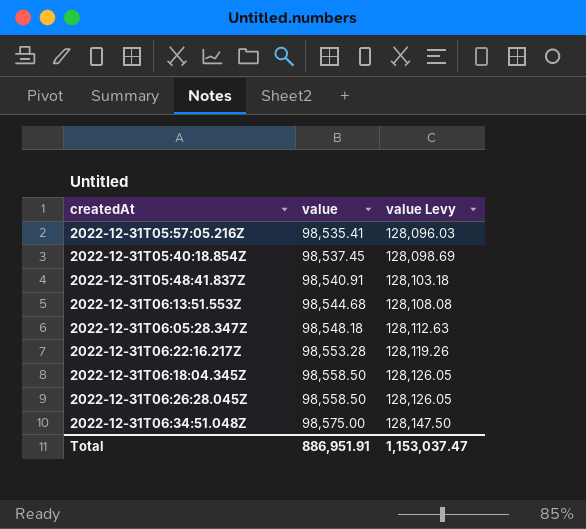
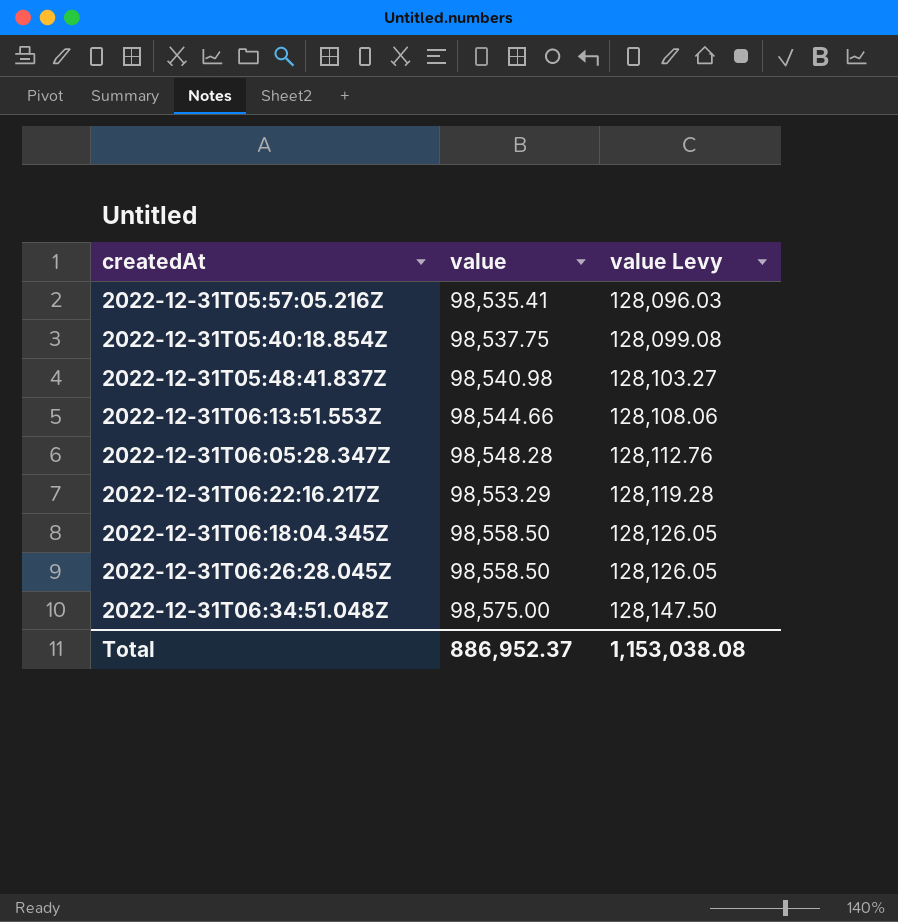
2022-12-31T05:40:18.854Z | value: 98,537.45 -> 98,537.75
2022-12-31T05:40:18.854Z | value Levy: 128,098.69 -> 128,099.08
2022-12-31T05:48:41.837Z | value: 98,540.91 -> 98,540.98
2022-12-31T05:48:41.837Z | value Levy: 128,103.18 -> 128,103.27
2022-12-31T06:13:51.553Z | value: 98,544.68 -> 98,544.66
2022-12-31T06:13:51.553Z | value Levy: 128,108.08 -> 128,108.06
2022-12-31T06:05:28.347Z | value: 98,548.18 -> 98,548.28
2022-12-31T06:05:28.347Z | value Levy: 128,112.63 -> 128,112.76
2022-12-31T06:22:16.217Z | value: 98,553.28 -> 98,553.29
2022-12-31T06:22:16.217Z | value Levy: 128,119.26 -> 128,119.28
Total | value: 886,951.91 -> 886,952.37
Total | value Levy: 1,153,037.47 -> 1,153,038.08

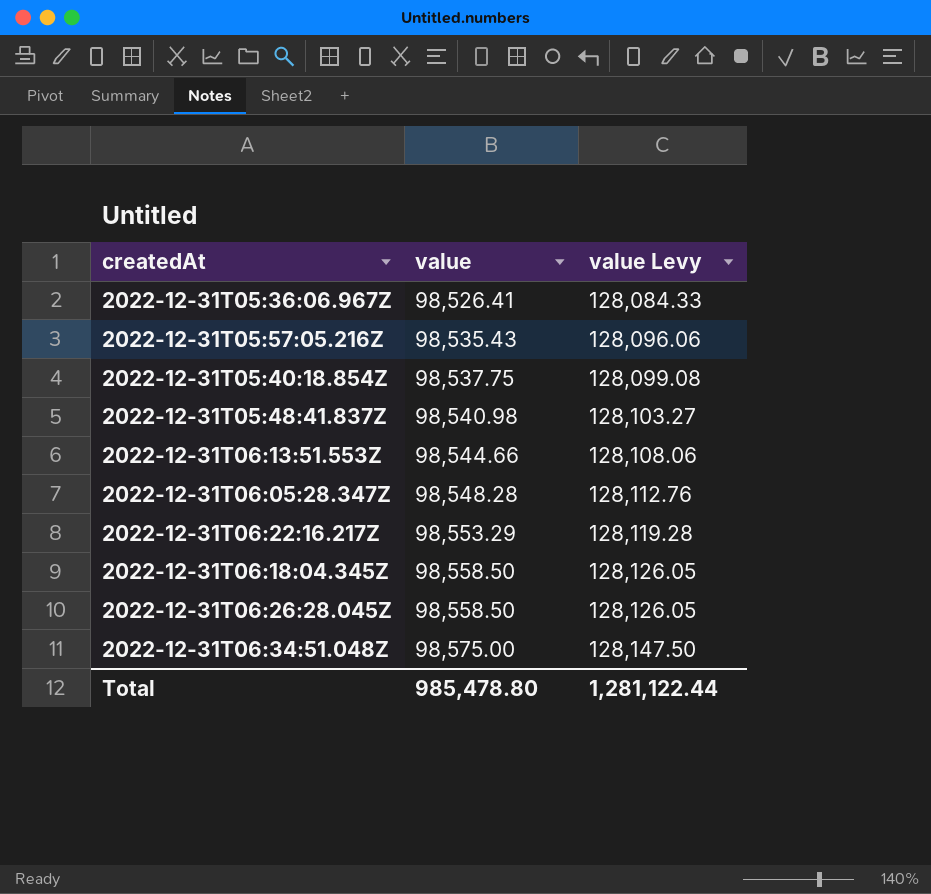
row 2022-12-31T05:36:06.967Z: none -> 98,526.41 | 128,084.33
2022-12-31T05:57:05.216Z | value: 98,535.41 -> 98,535.43
2022-12-31T05:57:05.216Z | value Levy: 128,096.03 -> 128,096.06
Total | value: 886,952.37 -> 985,478.80
Total | value Levy: 1,153,038.08 -> 1,281,122.44

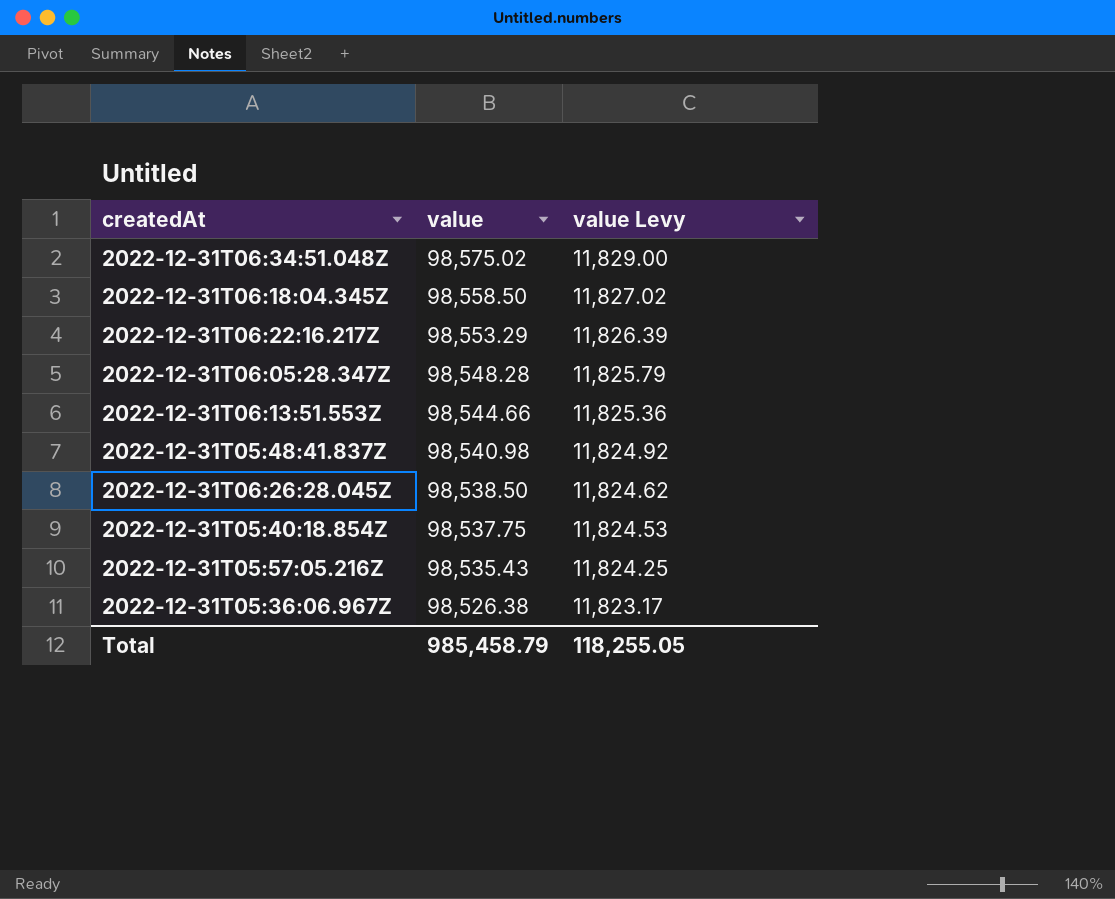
row order: value ascending -> value descending
column value Levy | formula: [value] * 1.3 -> [value] * 0.12
2022-12-31T06:34:51.048Z | value: 98,575.00 -> 98,575.02
2022-12-31T06:26:28.045Z | value: 98,558.50 -> 98,538.50
2022-12-31T05:36:06.967Z | value: 98,526.41 -> 98,526.38
Total | value: 985,478.80 -> 985,458.79
Total | value Levy: 1,281,122.44 -> 118,255.05

